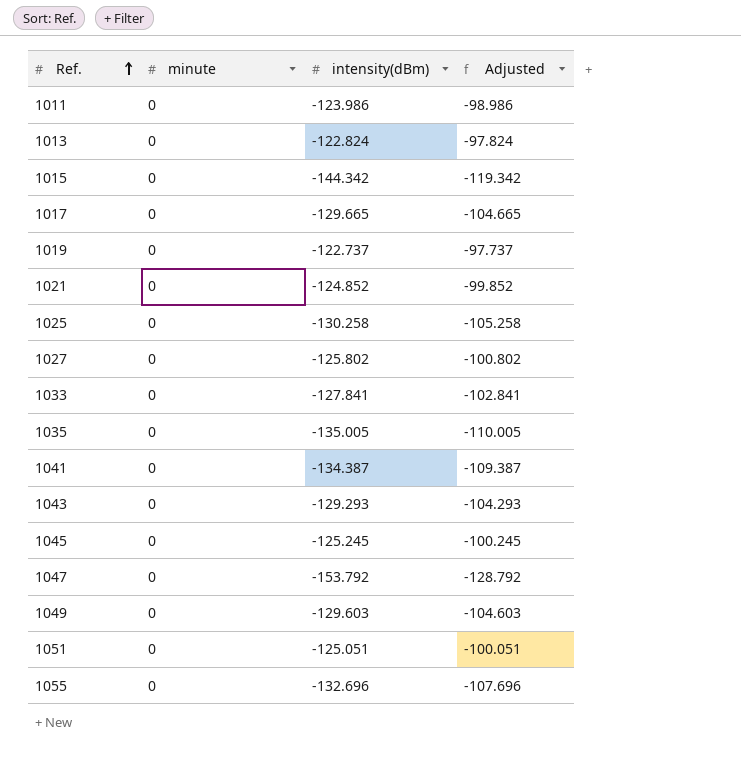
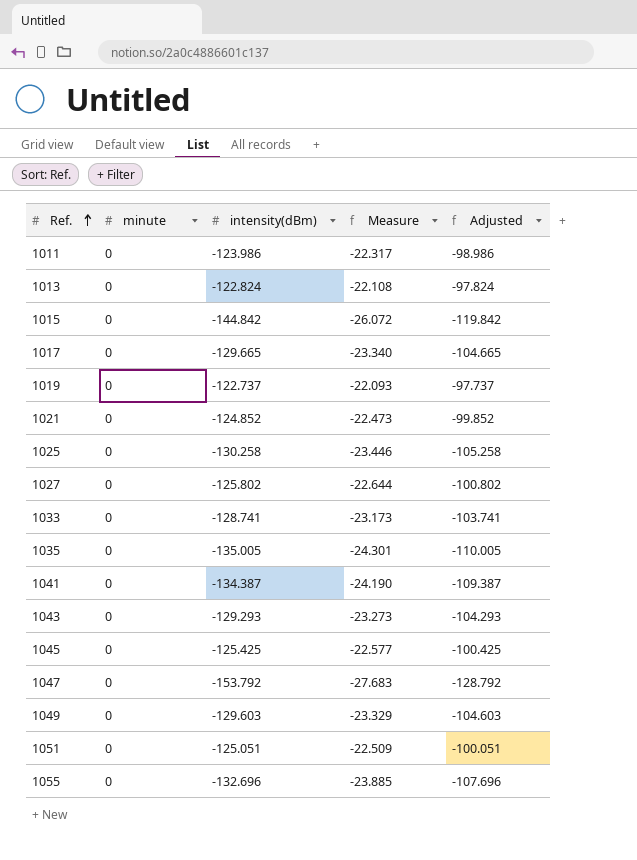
column Measure | formula: none -> [intensity(dBm)] * 0.18
1015 | intensity(dBm): -144.342 -> -144.842
1015 | Adjusted: -119.342 -> -119.842
1033 | intensity(dBm): -127.841 -> -128.741
1033 | Adjusted: -102.841 -> -103.741
1045 | intensity(dBm): -125.245 -> -125.425
1045 | Adjusted: -100.245 -> -100.425

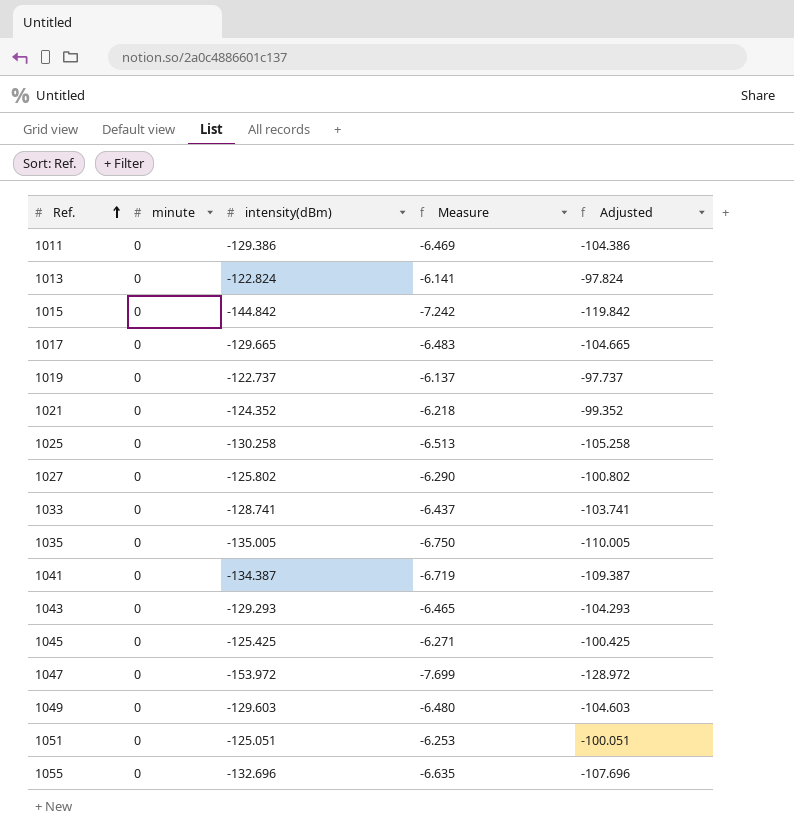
column Measure | formula: [intensity(dBm)] * 0.18 -> [intensity(dBm)] * 0.05
1011 | intensity(dBm): -123.986 -> -129.386
1011 | Adjusted: -98.986 -> -104.386
1021 | intensity(dBm): -124.852 -> -124.352
1021 | Adjusted: -99.852 -> -99.352
1047 | intensity(dBm): -153.792 -> -153.972
1047 | Adjusted: -128.792 -> -128.972

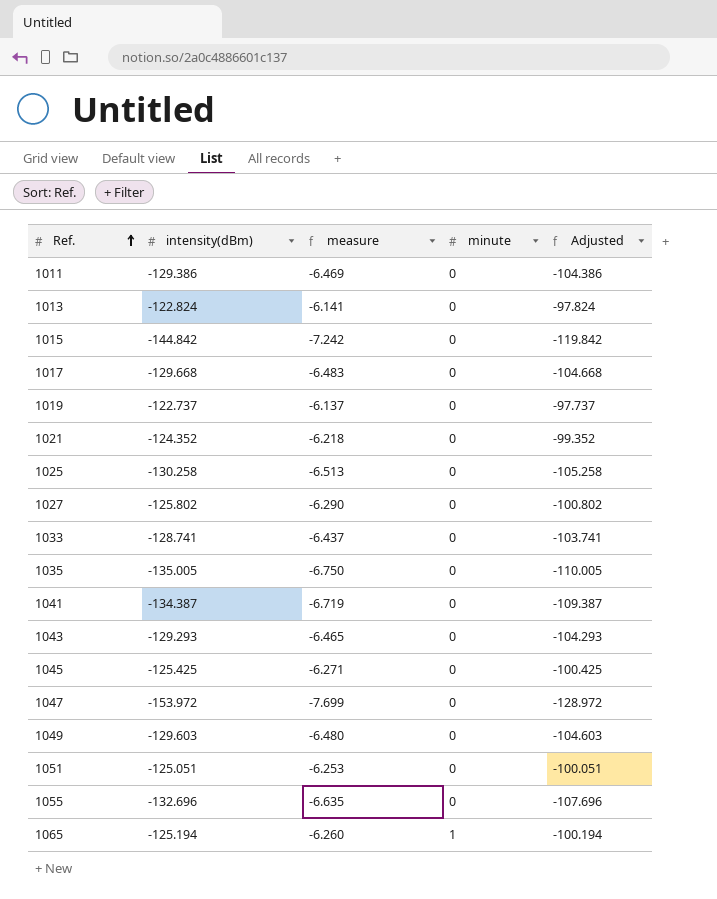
column name: Measure -> measure
column minute | position: 2 -> 4
1017 | intensity(dBm): -129.665 -> -129.668
1017 | Adjusted: -104.665 -> -104.668
row 1065: none -> -125.194 | -6.260 | 1 | -100.194

